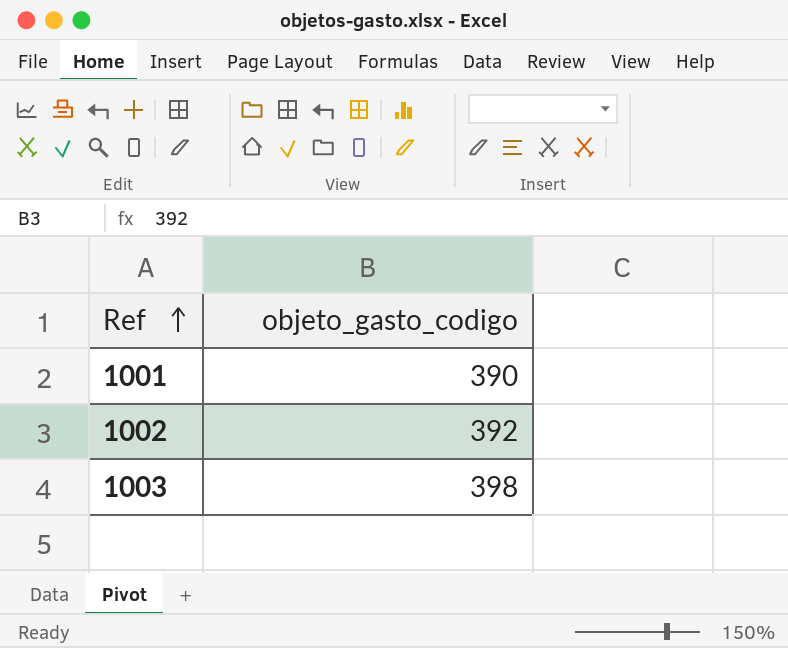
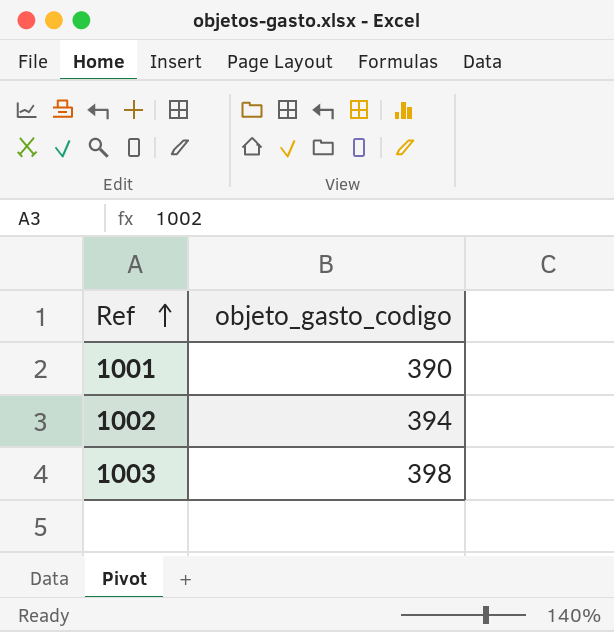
1002 | objeto_gasto_codigo: 392 -> 394

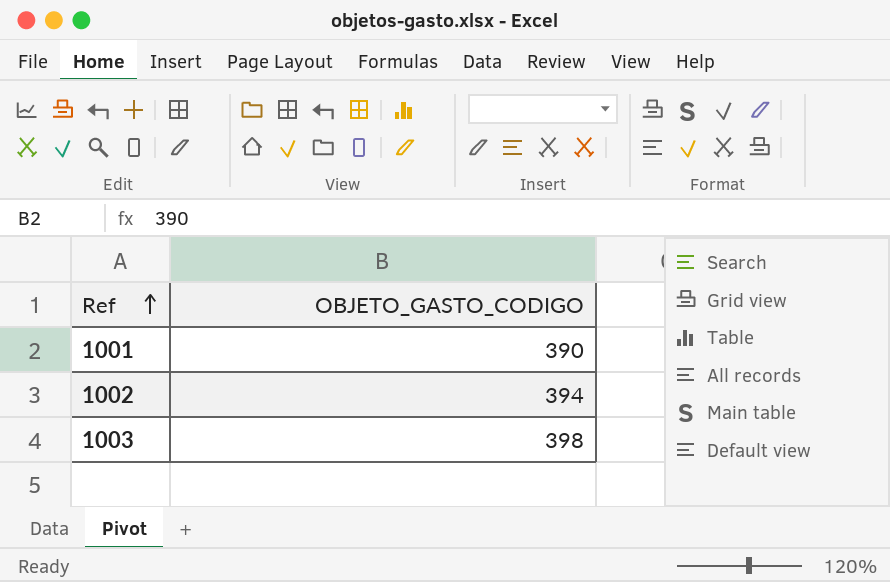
column name: objeto_gasto_codigo -> OBJETO_GASTO_CODIGO

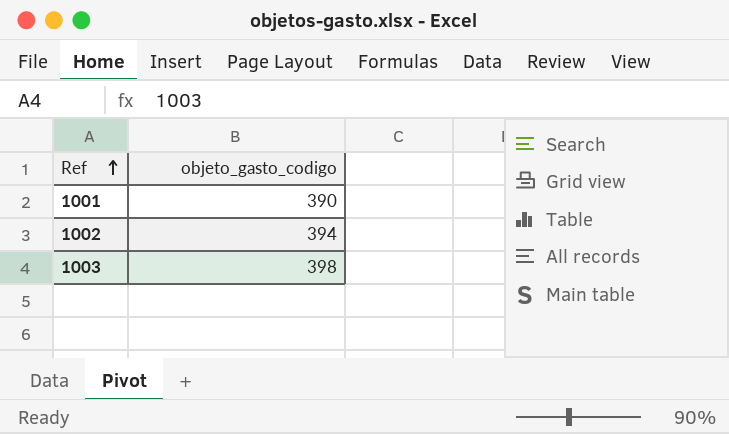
column name: OBJETO_GASTO_CODIGO -> objeto_gasto_codigo

